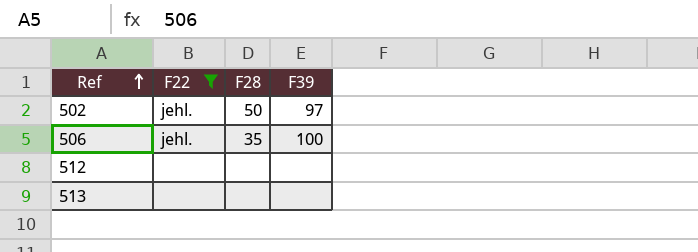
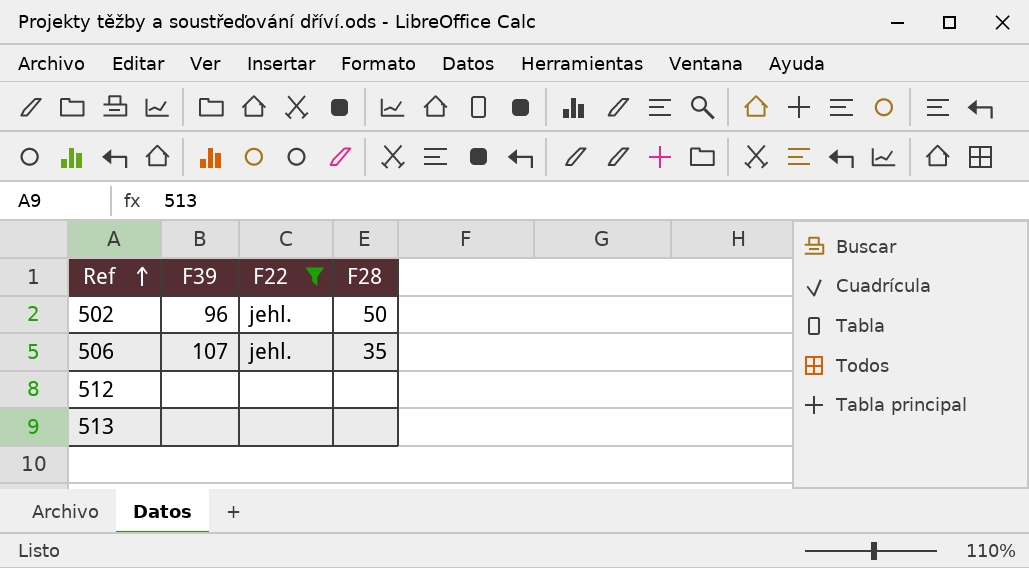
column F39 | position: 4 -> 2
502 | F39: 97 -> 96
506 | F39: 100 -> 107

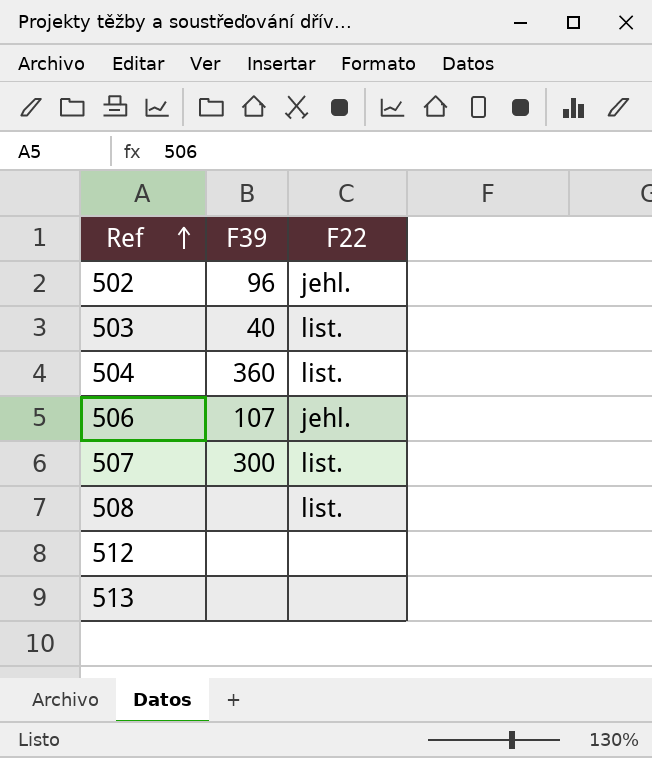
filter: F22 != list. -> none
column F28 | position: 4 -> none

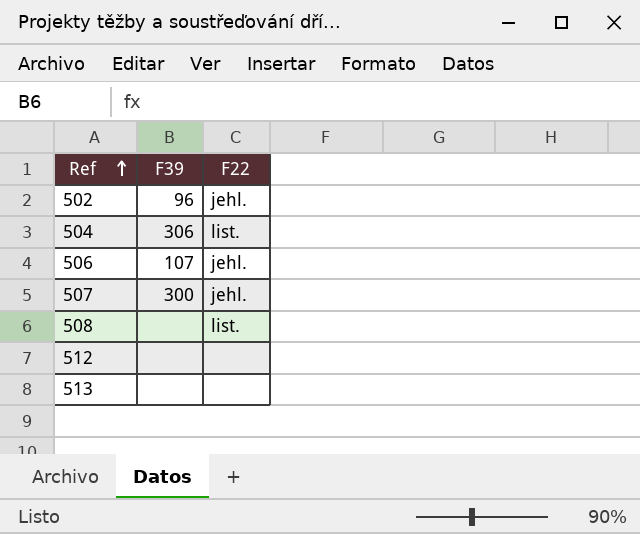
row 503: 40 | list. -> none
504 | F39: 360 -> 306
507 | F22: list. -> jehl.

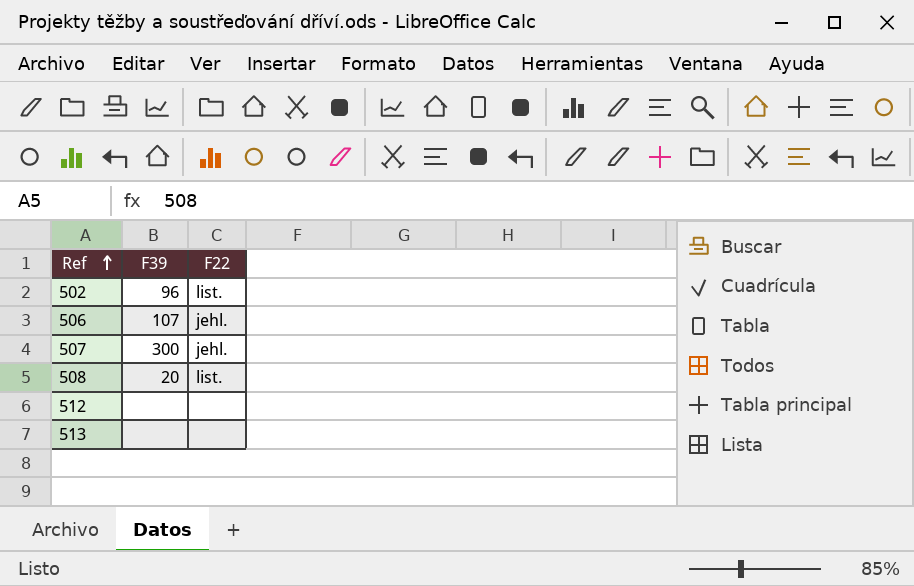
row 504: 306 | list. -> none
502 | F22: jehl. -> list.
508 | F39: none -> 20

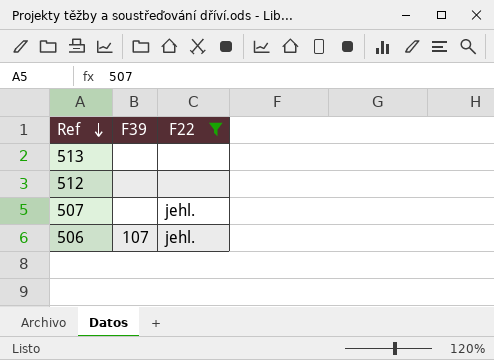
filter: none -> F22 != list.
row order: Ref ascending -> Ref descending
507 | F39: 300 -> none

